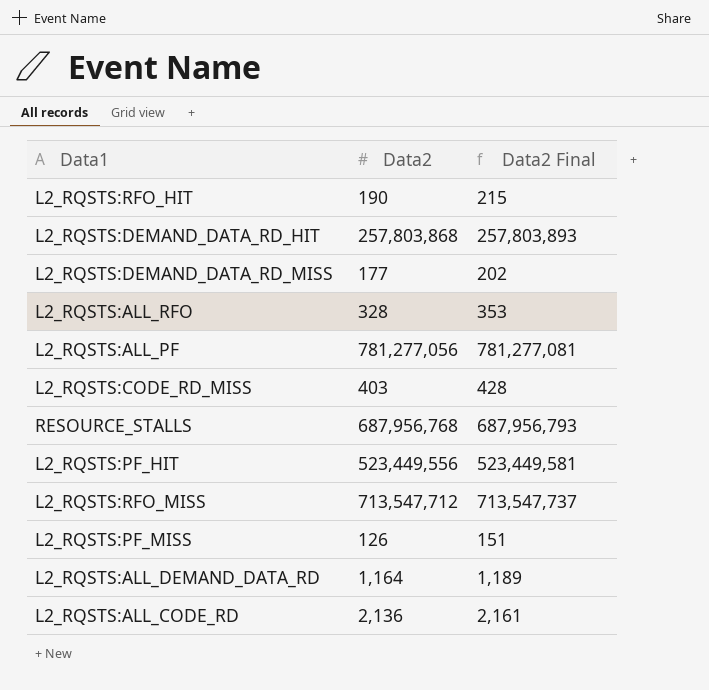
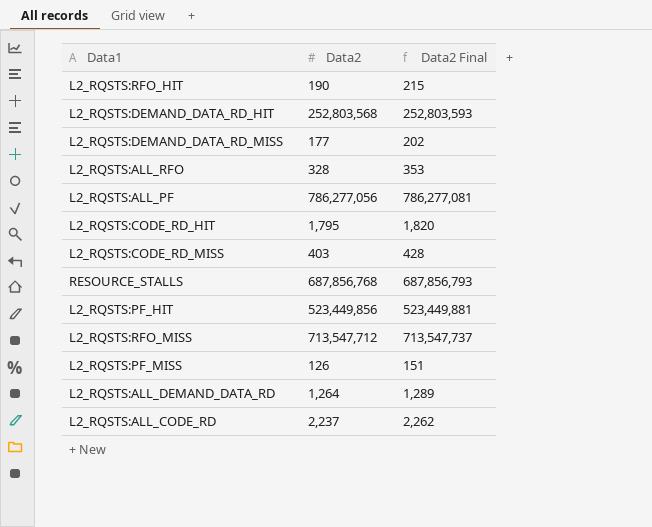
L2_RQSTS:DEMAND_DATA_RD_HIT | Data2: 257,803,868 -> 252,803,568
L2_RQSTS:DEMAND_DATA_RD_HIT | Data2 Final: 257,803,893 -> 252,803,593
L2_RQSTS:ALL_PF | Data2: 781,277,056 -> 786,277,056
L2_RQSTS:ALL_PF | Data2 Final: 781,277,081 -> 786,277,081
row L2_RQSTS:CODE_RD_HIT: none -> 1,795 | 1,820
RESOURCE_STALLS | Data2: 687,956,768 -> 687,856,768
RESOURCE_STALLS | Data2 Final: 687,956,793 -> 687,856,793
L2_RQSTS:PF_HIT | Data2: 523,449,556 -> 523,449,856
L2_RQSTS:PF_HIT | Data2 Final: 523,449,581 -> 523,449,881
L2_RQSTS:ALL_DEMAND_DATA_RD | Data2: 1,164 -> 1,264
L2_RQSTS:ALL_DEMAND_DATA_RD | Data2 Final: 1,189 -> 1,289
L2_RQSTS:ALL_CODE_RD | Data2: 2,136 -> 2,237
L2_RQSTS:ALL_CODE_RD | Data2 Final: 2,161 -> 2,262

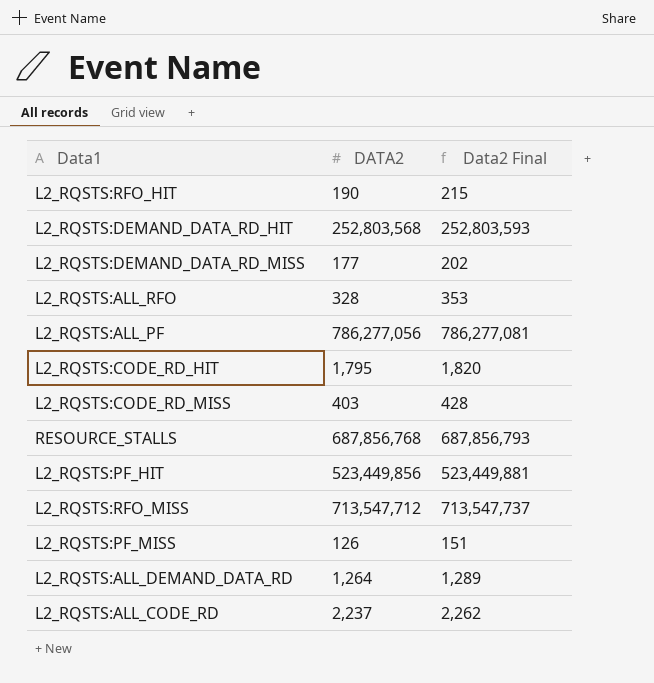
column name: Data2 -> DATA2

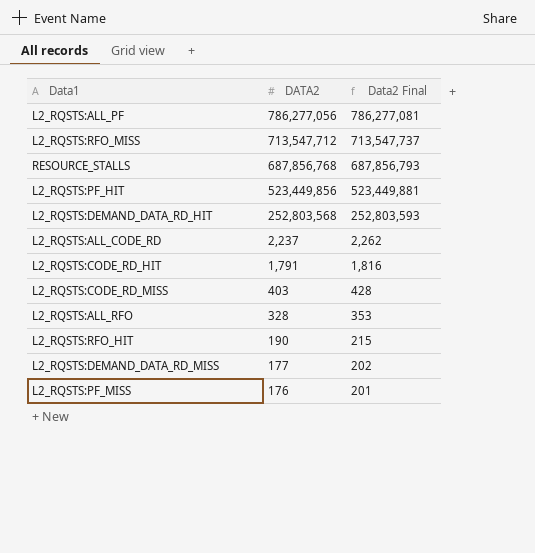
row order: none -> DATA2 descending
row L2_RQSTS:ALL_DEMAND_DATA_RD: 1,264 | 1,289 -> none
L2_RQSTS:CODE_RD_HIT | DATA2: 1,795 -> 1,791
L2_RQSTS:CODE_RD_HIT | Data2 Final: 1,820 -> 1,816
L2_RQSTS:PF_MISS | DATA2: 126 -> 176
L2_RQSTS:PF_MISS | Data2 Final: 151 -> 201

